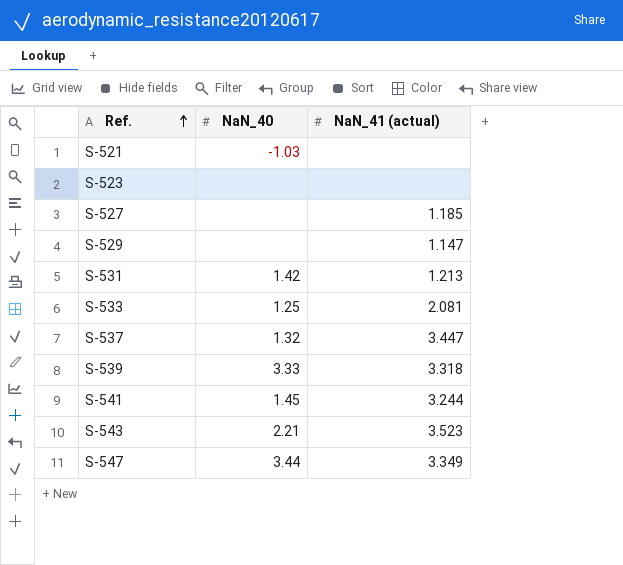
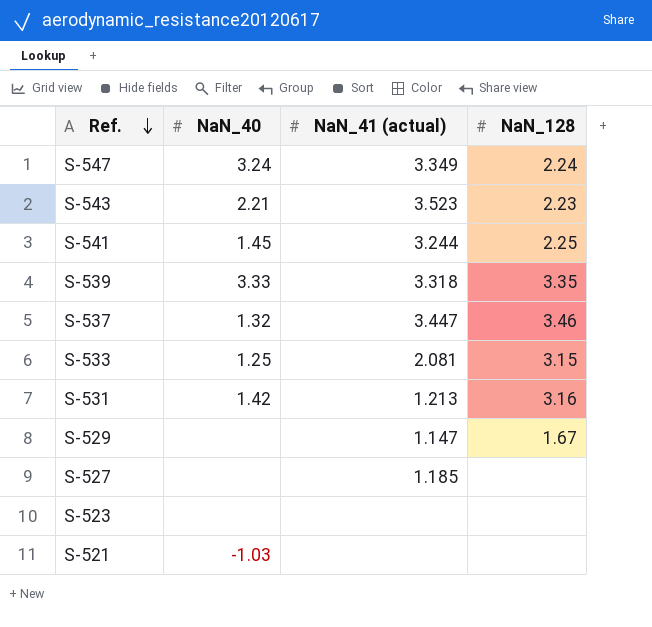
row order: Ref. ascending -> Ref. descending
column NaN_128 | position: none -> 4
S-547 | NaN_40: 3.44 -> 3.24

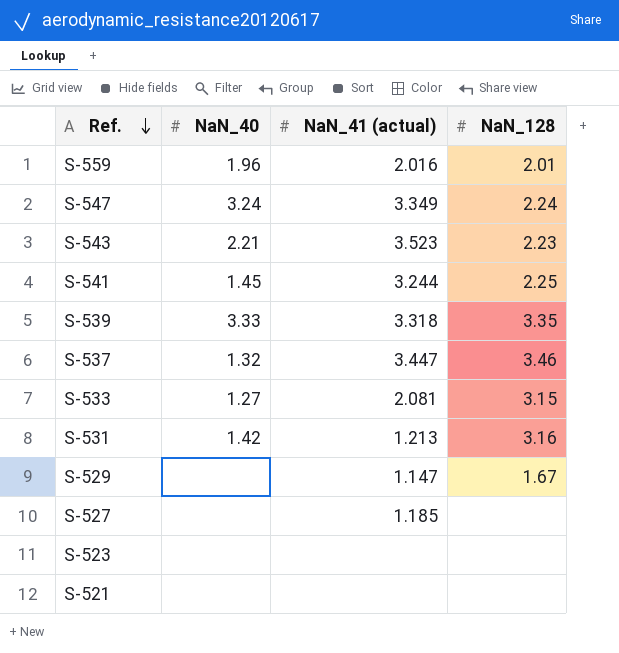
row S-559: none -> 1.96 | 2.016 | 2.01
S-533 | NaN_40: 1.25 -> 1.27
S-521 | NaN_40: -1.03 -> none

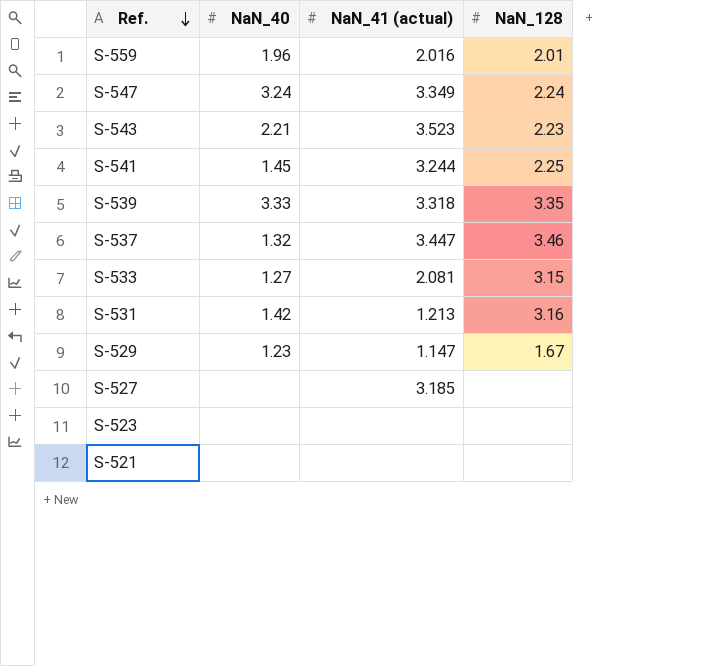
S-529 | NaN_40: none -> 1.23
S-527 | NaN_41 (actual): 1.185 -> 3.185

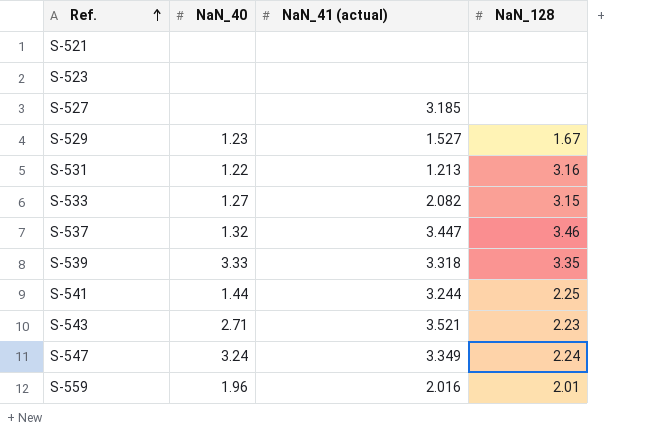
row order: Ref. descending -> Ref. ascending
S-529 | NaN_41 (actual): 1.147 -> 1.527
S-531 | NaN_40: 1.42 -> 1.22
S-533 | NaN_41 (actual): 2.081 -> 2.082
S-541 | NaN_40: 1.45 -> 1.44
S-543 | NaN_40: 2.21 -> 2.71
S-543 | NaN_41 (actual): 3.523 -> 3.521

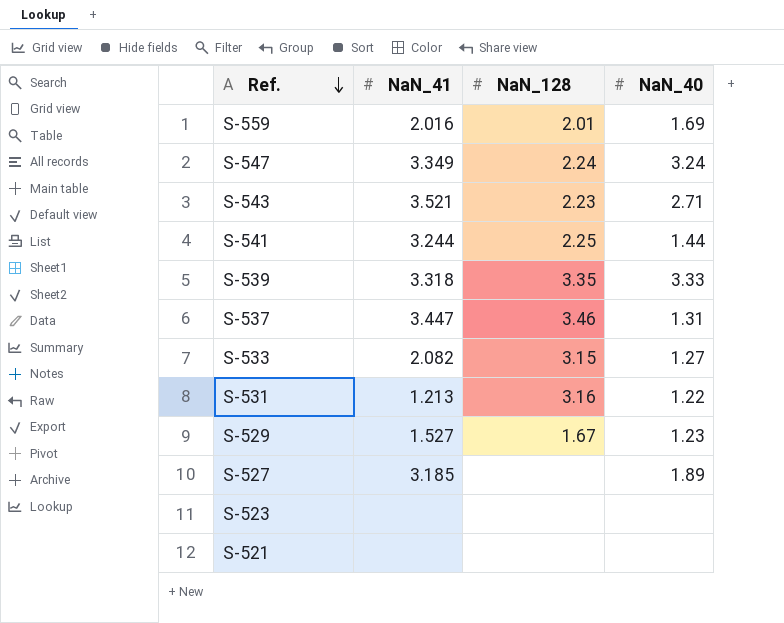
row order: Ref. ascending -> Ref. descending
column name: NaN_41 (actual) -> NaN_41
column NaN_40 | position: 2 -> 4
S-559 | NaN_40: 1.96 -> 1.69
S-537 | NaN_40: 1.32 -> 1.31
S-527 | NaN_40: none -> 1.89

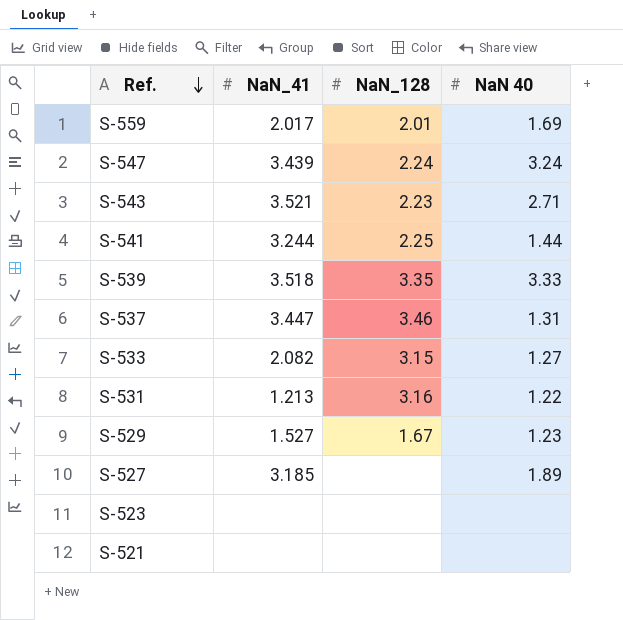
column name: NaN_40 -> NaN 40
S-559 | NaN_41: 2.016 -> 2.017
S-547 | NaN_41: 3.349 -> 3.439
S-539 | NaN_41: 3.318 -> 3.518

